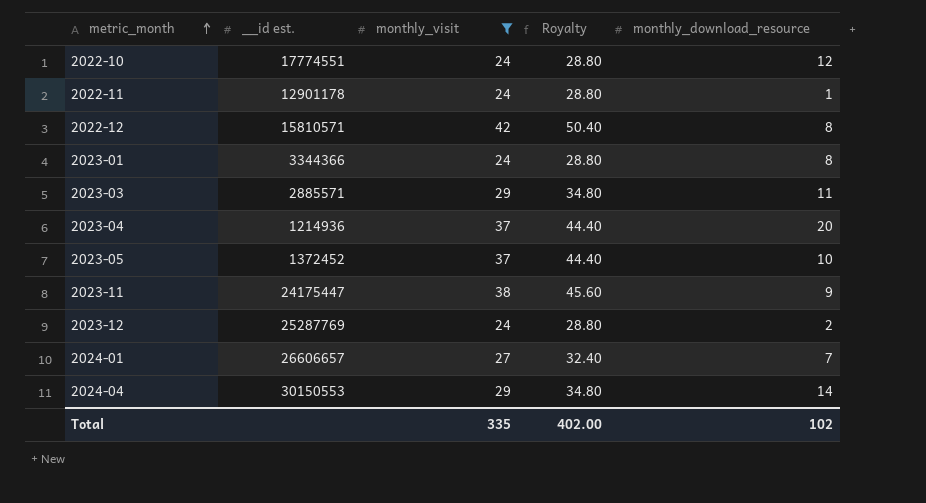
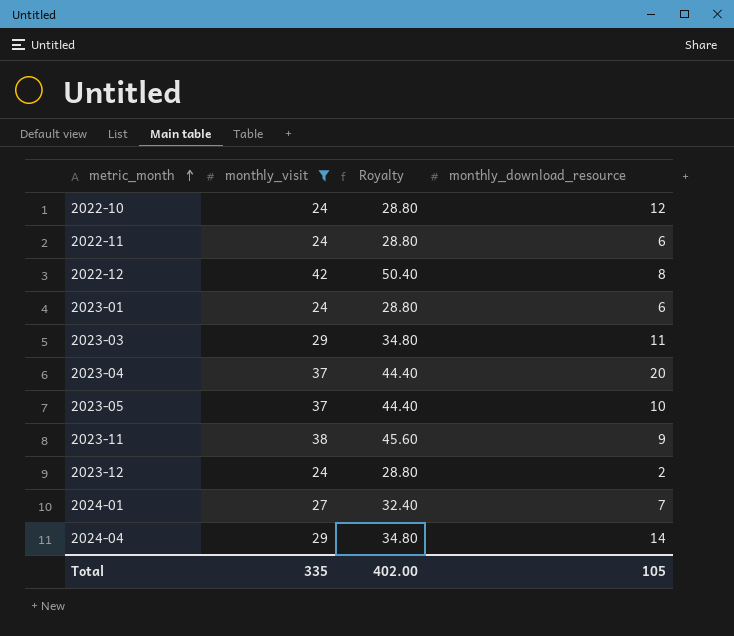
column __id est. | position: 2 -> none
2022-11 | monthly_download_resource: 1 -> 6
2023-01 | monthly_download_resource: 8 -> 6
Total | monthly_download_resource: 102 -> 105

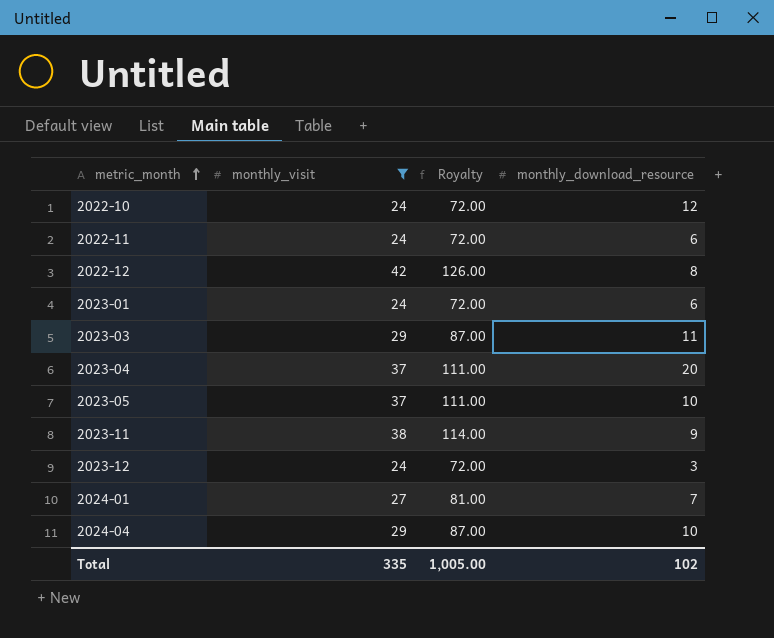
column Royalty | formula: [monthly_visit] * 1.2 -> [monthly_visit] * 3
2023-12 | monthly_download_resource: 2 -> 3
2024-04 | monthly_download_resource: 14 -> 10
Total | Royalty: 402.00 -> 1,005.00
Total | monthly_download_resource: 105 -> 102

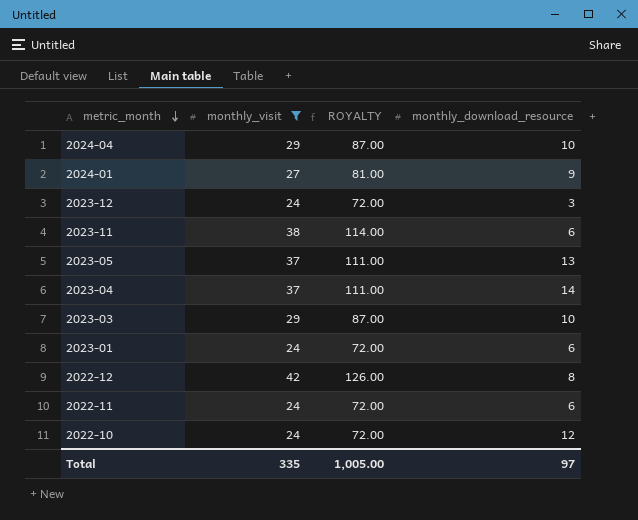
row order: metric_month ascending -> metric_month descending
column name: Royalty -> ROYALTY
2024-01 | monthly_download_resource: 7 -> 9
2023-11 | monthly_download_resource: 9 -> 6
2023-05 | monthly_download_resource: 10 -> 13
2023-04 | monthly_download_resource: 20 -> 14
2023-03 | monthly_download_resource: 11 -> 10
Total | monthly_download_resource: 102 -> 97

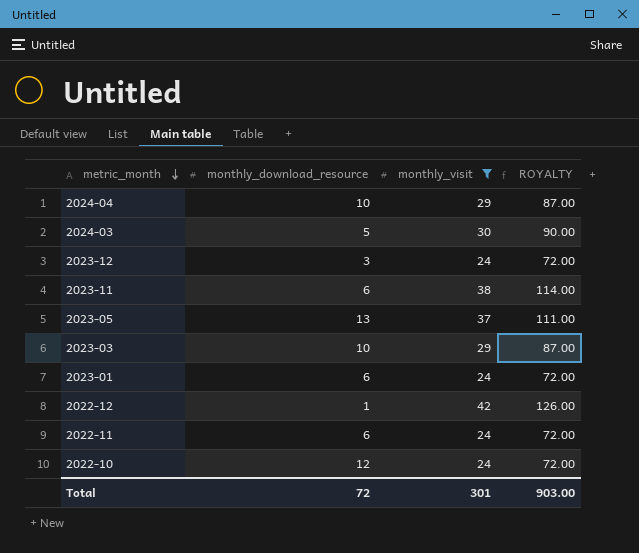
column monthly_download_resource | position: 4 -> 2
row 2024-01: 27 | 81.00 | 9 -> none
row 2023-04: 37 | 111.00 | 14 -> none
row 2024-03: none -> 5 | 30 | 90.00
2022-12 | monthly_download_resource: 8 -> 1
Total | monthly_download_resource: 97 -> 72
Total | monthly_visit: 335 -> 301
Total | ROYALTY: 1,005.00 -> 903.00

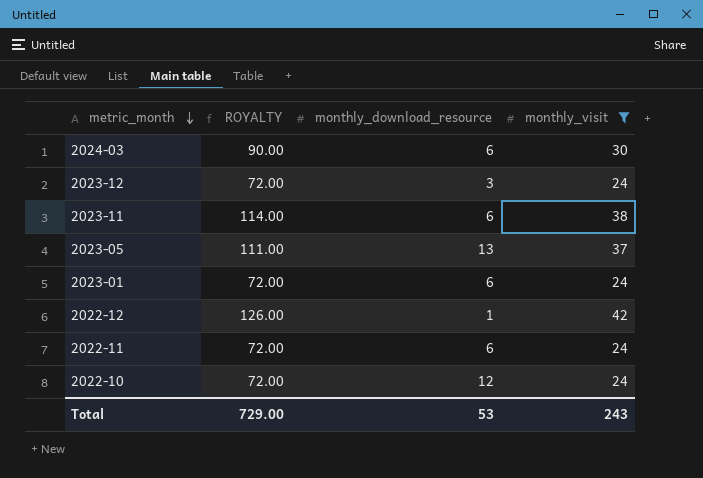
column ROYALTY | position: 4 -> 2
row 2024-04: 10 | 29 | 87.00 -> none
row 2023-03: 10 | 29 | 87.00 -> none
2024-03 | monthly_download_resource: 5 -> 6
Total | ROYALTY: 903.00 -> 729.00
Total | monthly_download_resource: 72 -> 53
Total | monthly_visit: 301 -> 243

